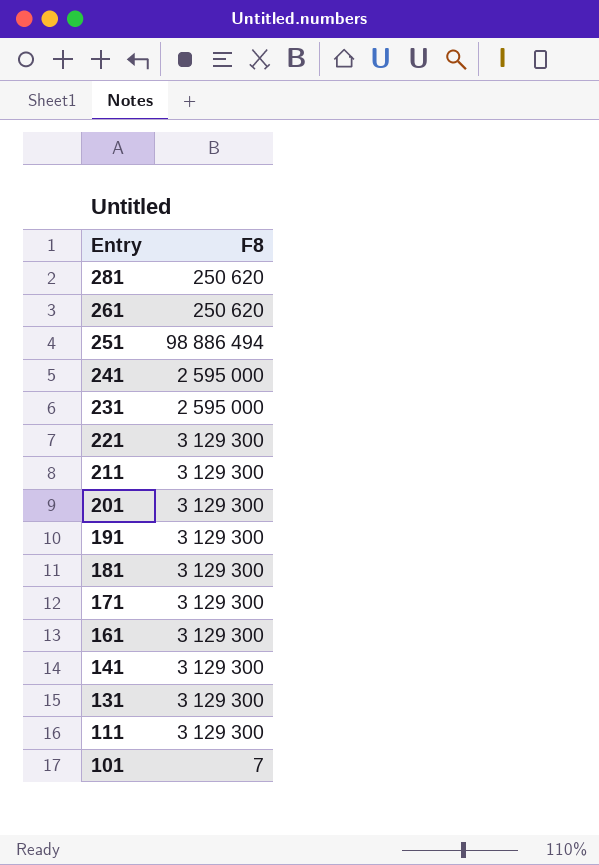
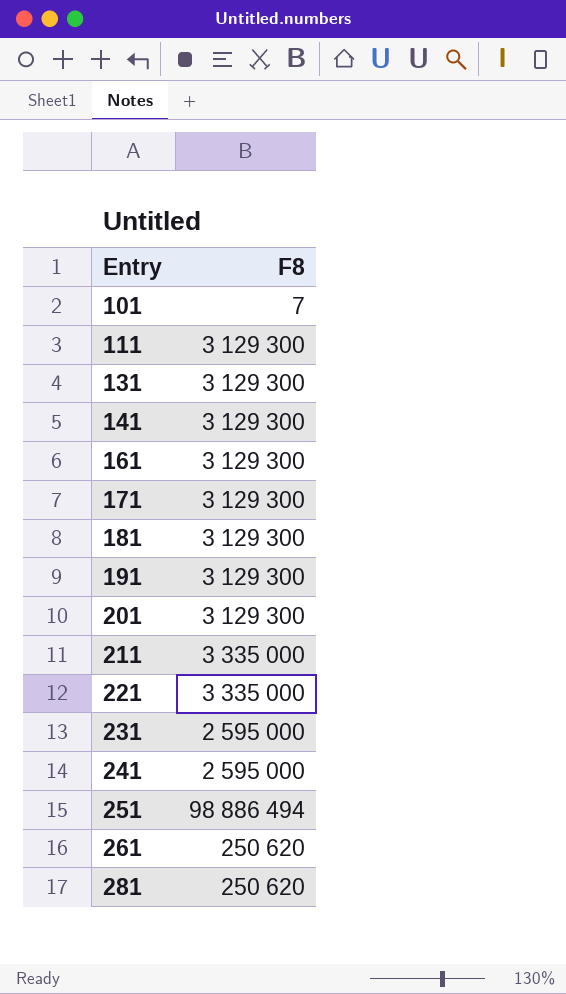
row order: Entry descending -> Entry ascending
211 | F8: 3 129 300 -> 3 335 000
221 | F8: 3 129 300 -> 3 335 000

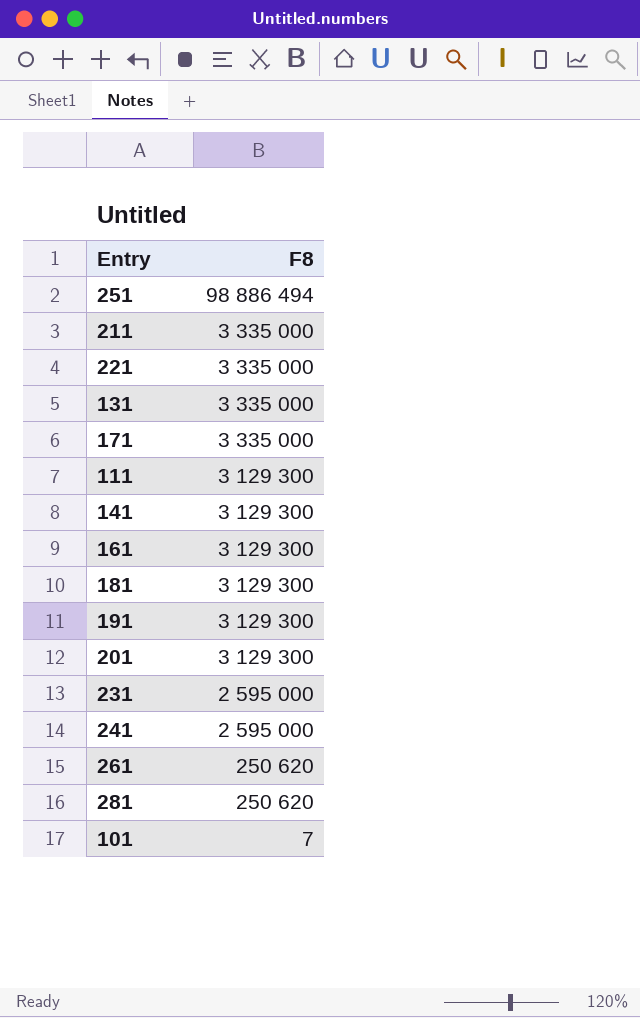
row order: Entry ascending -> F8 descending
131 | F8: 3 129 300 -> 3 335 000
171 | F8: 3 129 300 -> 3 335 000

